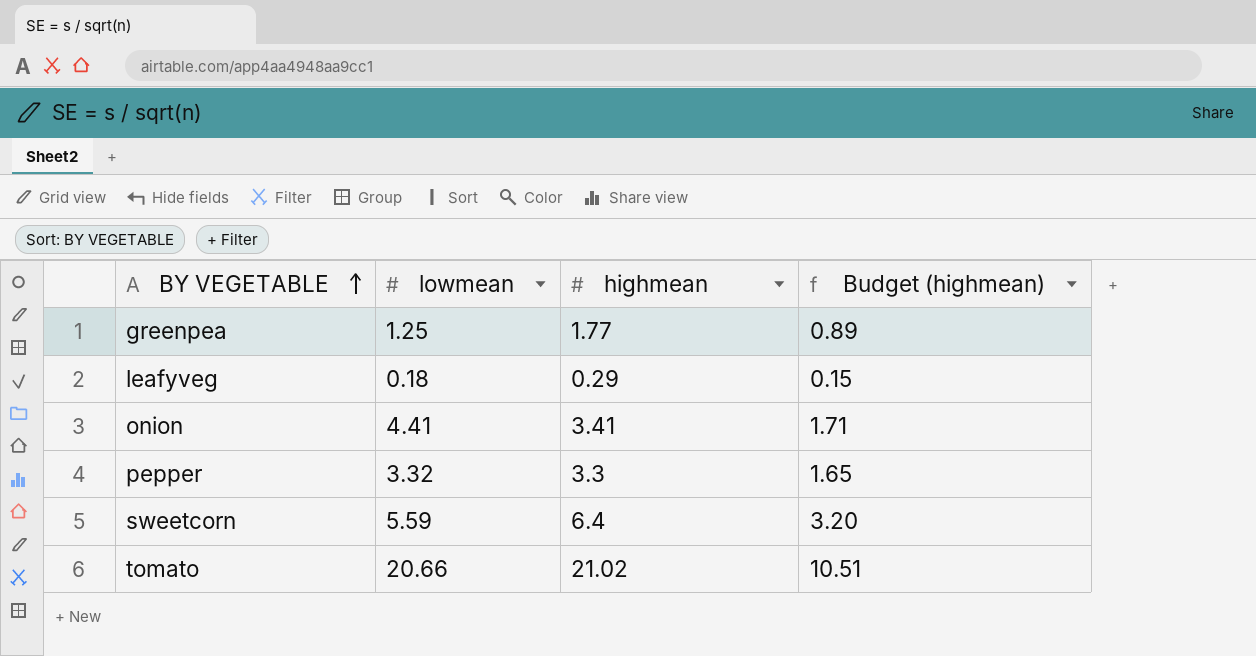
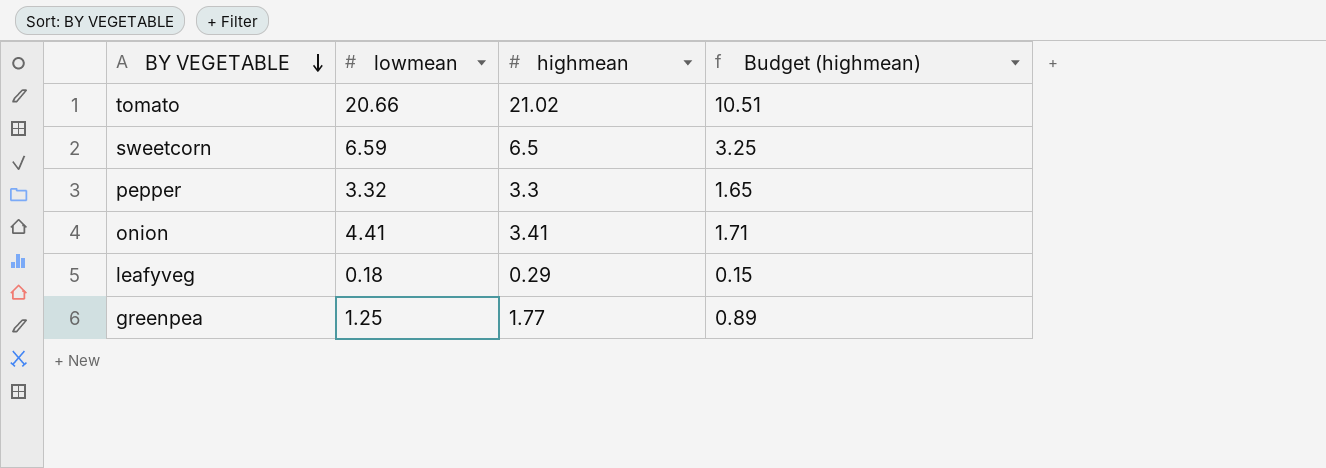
row order: BY VEGETABLE ascending -> BY VEGETABLE descending
sweetcorn | lowmean: 5.59 -> 6.59
sweetcorn | highmean: 6.4 -> 6.5
sweetcorn | Budget (highmean): 3.20 -> 3.25

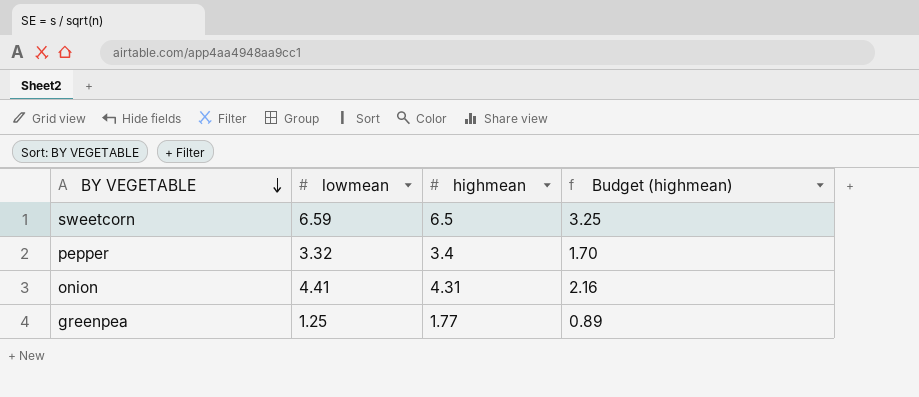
row tomato: 20.66 | 21.02 | 10.51 -> none
row leafyveg: 0.18 | 0.29 | 0.15 -> none
pepper | highmean: 3.3 -> 3.4
pepper | Budget (highmean): 1.65 -> 1.70
onion | highmean: 3.41 -> 4.31
onion | Budget (highmean): 1.71 -> 2.16

